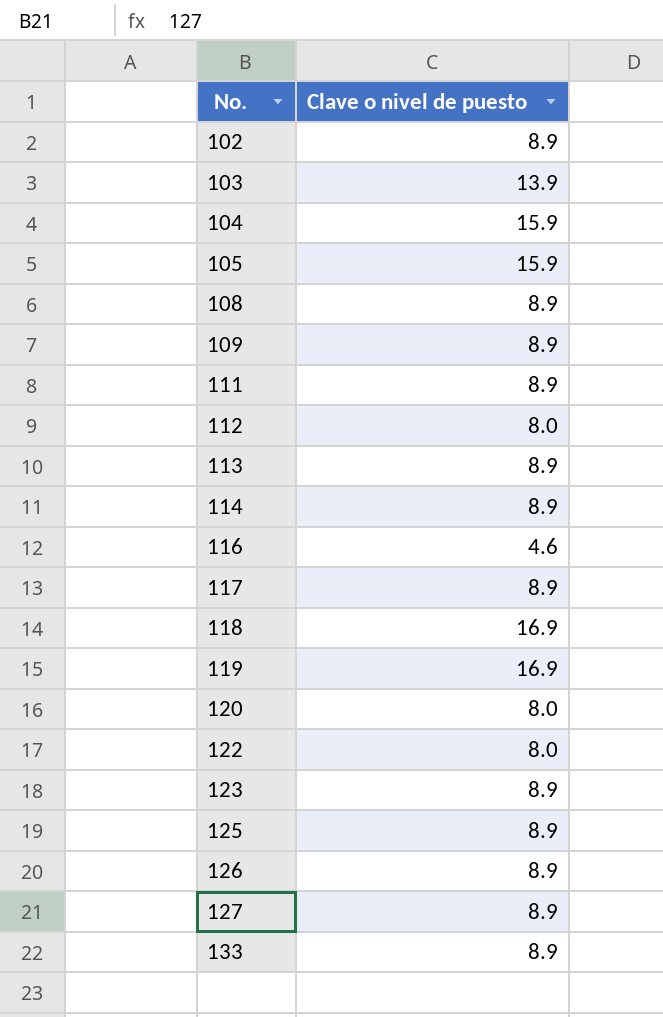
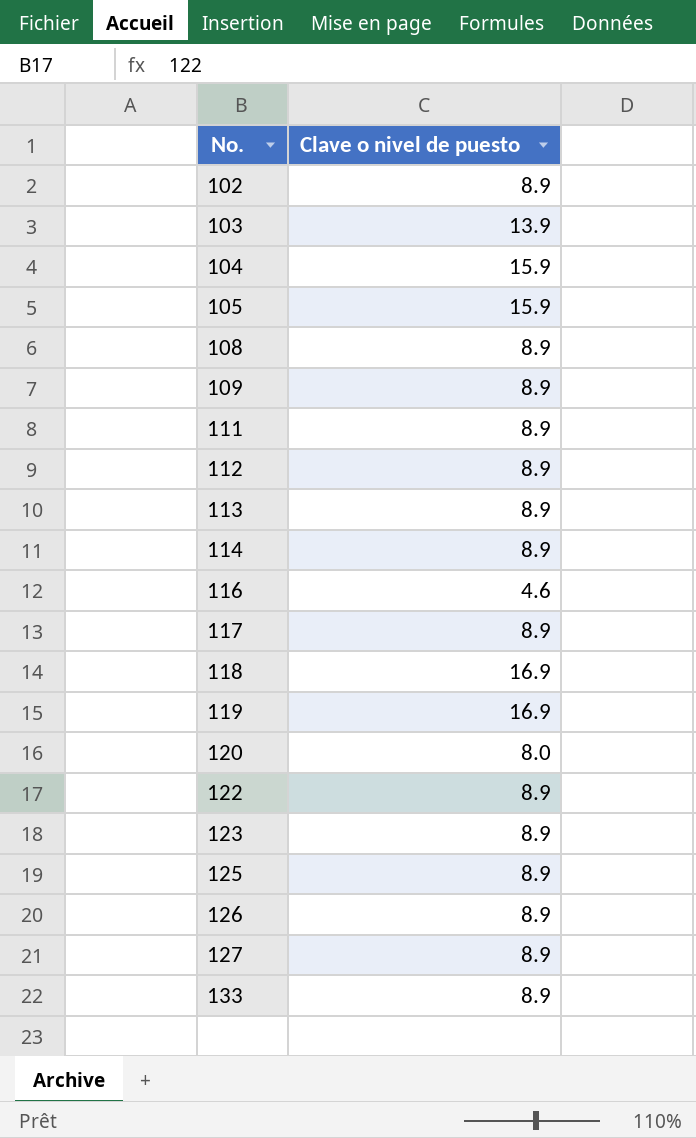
112 | Clave o nivel de puesto: 8.0 -> 8.9
122 | Clave o nivel de puesto: 8.0 -> 8.9

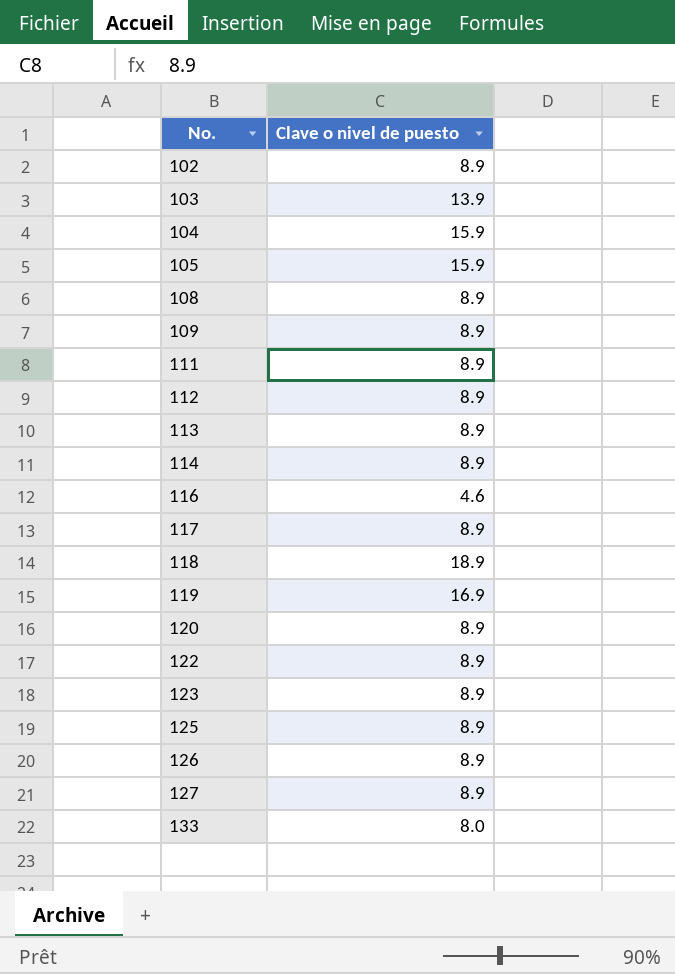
118 | Clave o nivel de puesto: 16.9 -> 18.9
120 | Clave o nivel de puesto: 8.0 -> 8.9
133 | Clave o nivel de puesto: 8.9 -> 8.0

